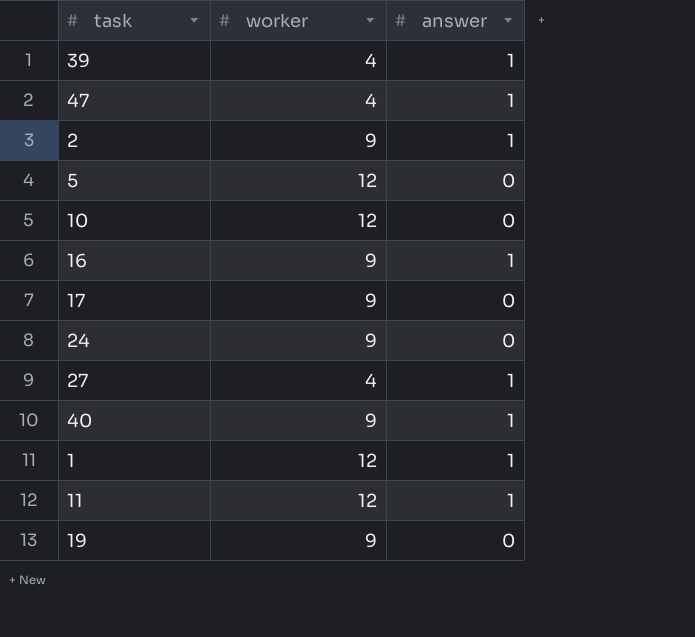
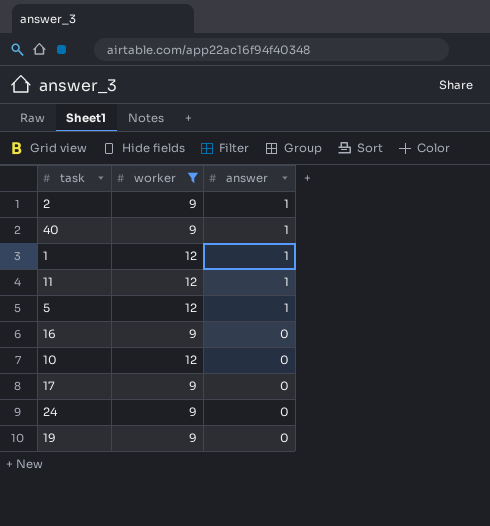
filter: none -> worker != 4
row order: none -> answer descending
5 | answer: 0 -> 1
16 | answer: 1 -> 0

